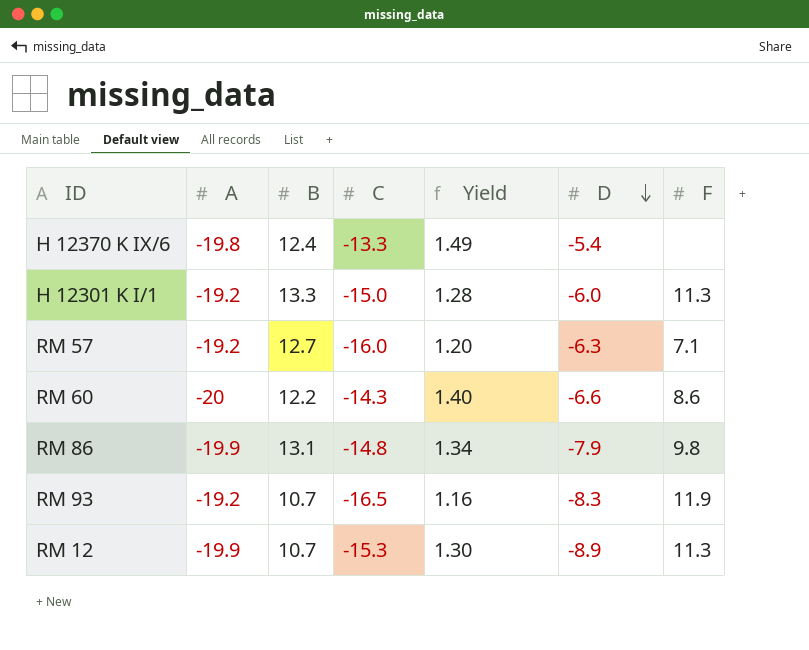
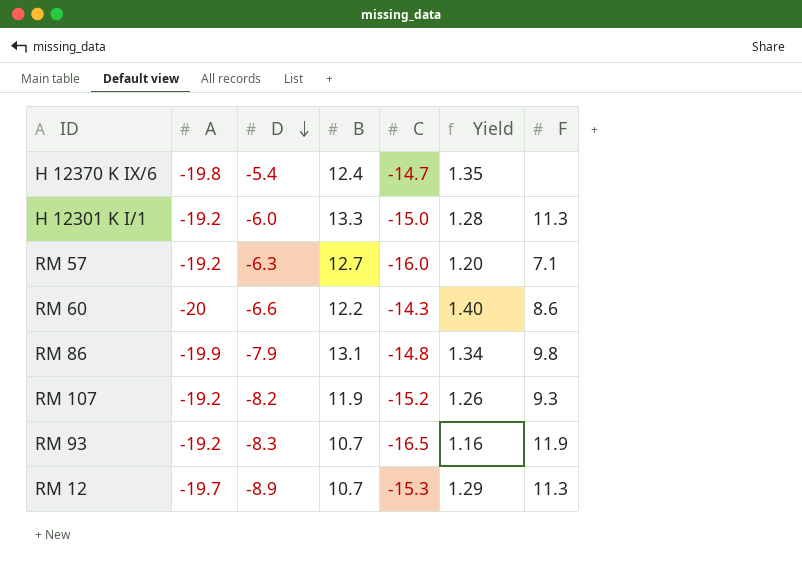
column D | position: 6 -> 3
H 12370 K IX/6 | C: -13.3 -> -14.7
H 12370 K IX/6 | Yield: 1.49 -> 1.35
row RM 107: none -> -19.2 | -8.2 | 11.9 | -15.2 | 1.26 | 9.3
RM 12 | A: -19.9 -> -19.7
RM 12 | Yield: 1.30 -> 1.29

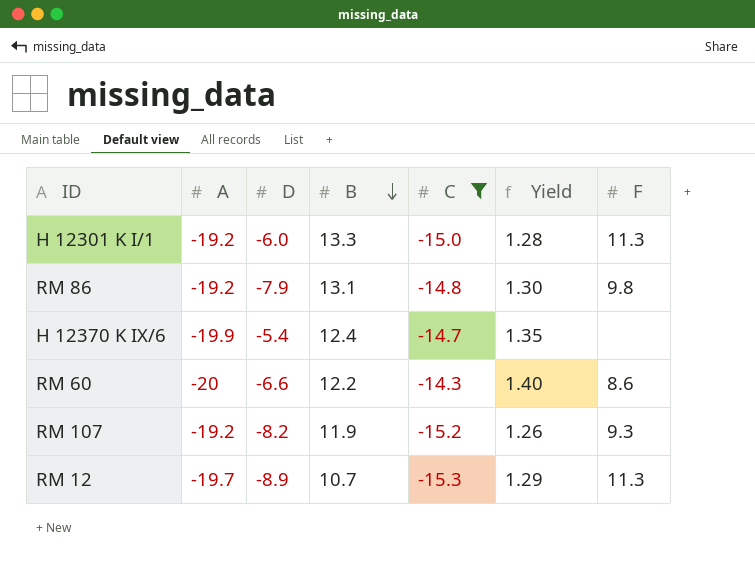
filter: none -> C >= -15.3
row order: D descending -> B descending
RM 86 | A: -19.9 -> -19.2
RM 86 | Yield: 1.34 -> 1.30
H 12370 K IX/6 | A: -19.8 -> -19.9

